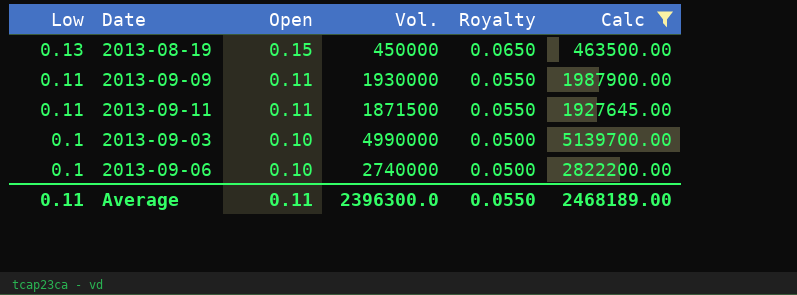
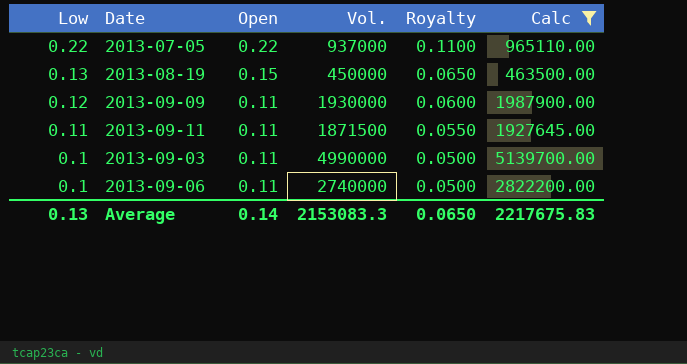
row 2013-07-05: none -> 0.22 | 0.22 | 937000 | 0.1100 | 965110.00
2013-09-09 | Low: 0.11 -> 0.12
2013-09-09 | Royalty: 0.0550 -> 0.0600
2013-09-03 | Open: 0.10 -> 0.11
2013-09-06 | Open: 0.10 -> 0.11
Average | Low: 0.11 -> 0.13
Average | Open: 0.11 -> 0.14
Average | Vol.: 2396300.0 -> 2153083.3
Average | Royalty: 0.0550 -> 0.0650
Average | Calc: 2468189.00 -> 2217675.83

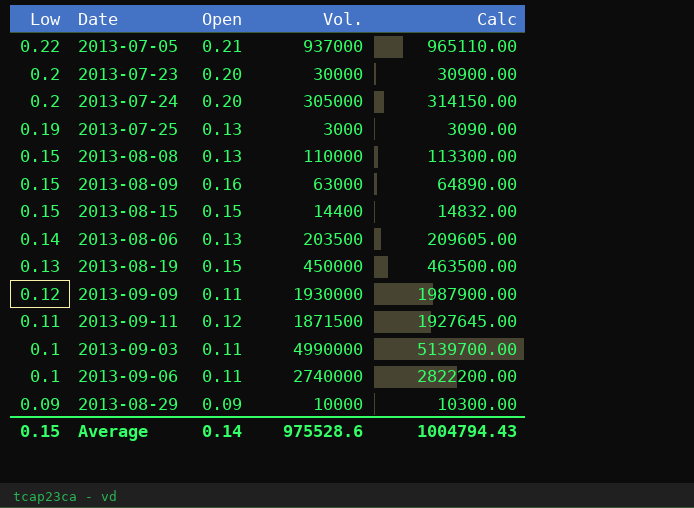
filter: Calc >= 463500.00 -> none
column Royalty | formula: [Low] * 0.5 -> none
2013-07-05 | Open: 0.22 -> 0.21
2013-09-11 | Open: 0.11 -> 0.12
Average | Low: 0.13 -> 0.15
Average | Vol.: 2153083.3 -> 975528.6
Average | Calc: 2217675.83 -> 1004794.43

